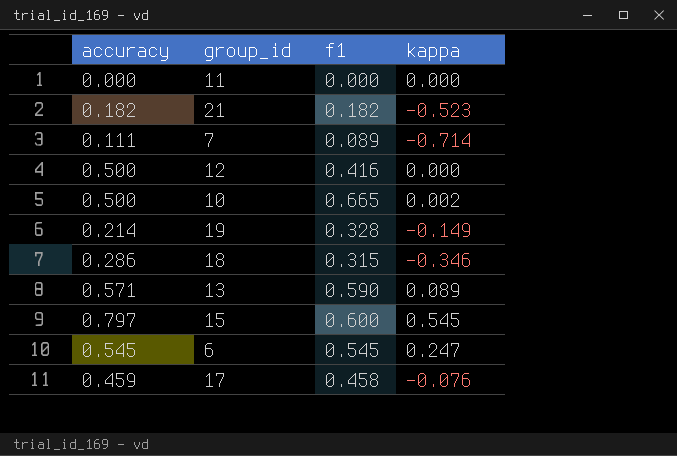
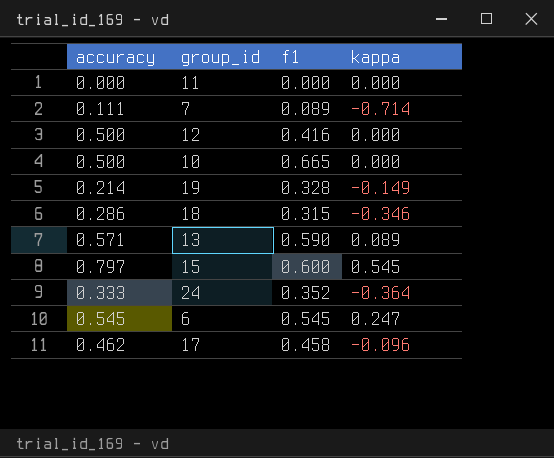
row 21: 0.182 | 0.182 | -0.523 -> none
10 | kappa: 0.002 -> 0.000
row 24: none -> 0.333 | 0.352 | -0.364
17 | accuracy: 0.459 -> 0.462
17 | kappa: -0.076 -> -0.096

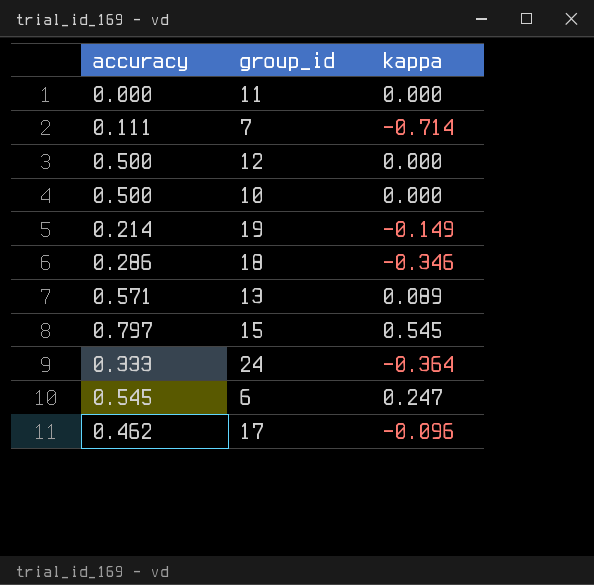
column f1 | position: 3 -> none

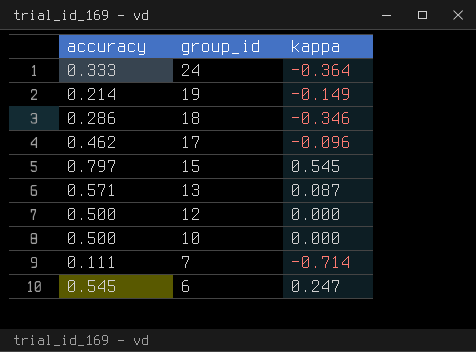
row order: none -> group_id descending
row 11: 0.000 | 0.000 -> none
13 | kappa: 0.089 -> 0.087

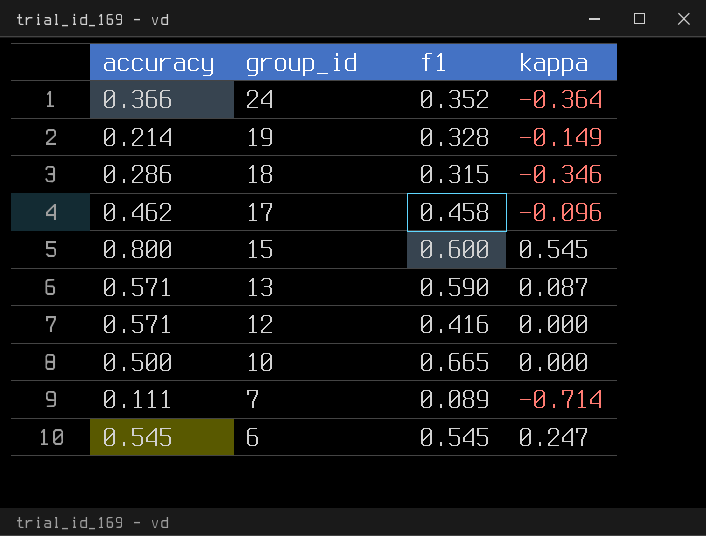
column f1 | position: none -> 3
24 | accuracy: 0.333 -> 0.366
15 | accuracy: 0.797 -> 0.800
12 | accuracy: 0.500 -> 0.571

